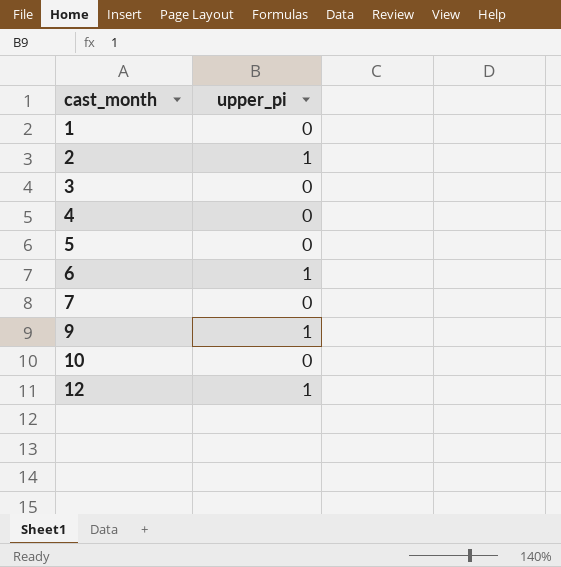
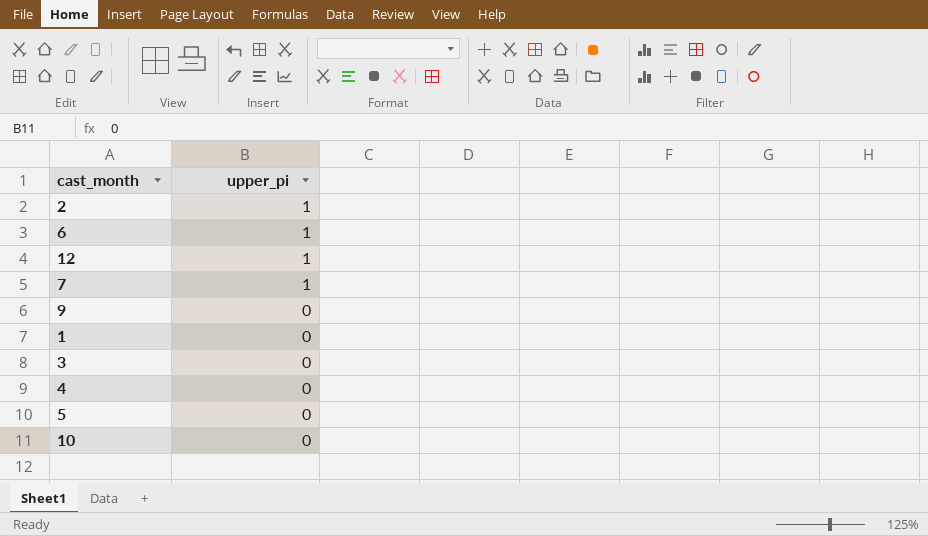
row order: cast_month ascending -> upper_pi descending
7 | upper_pi: 0 -> 1
9 | upper_pi: 1 -> 0

